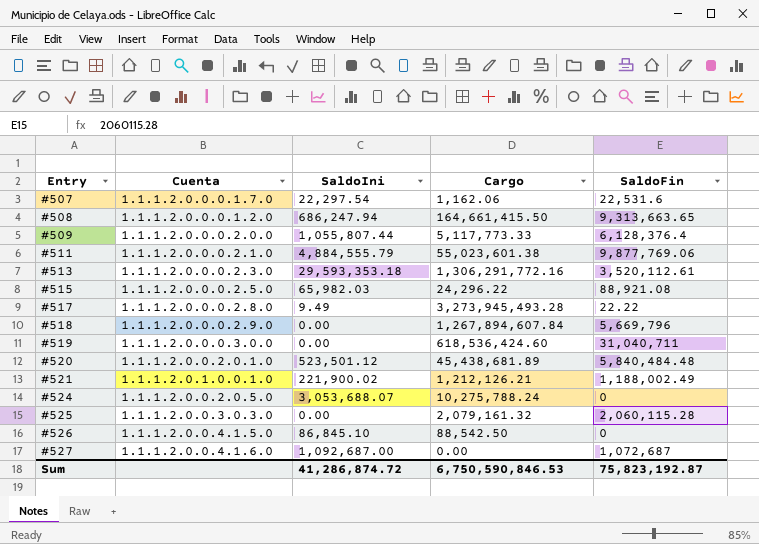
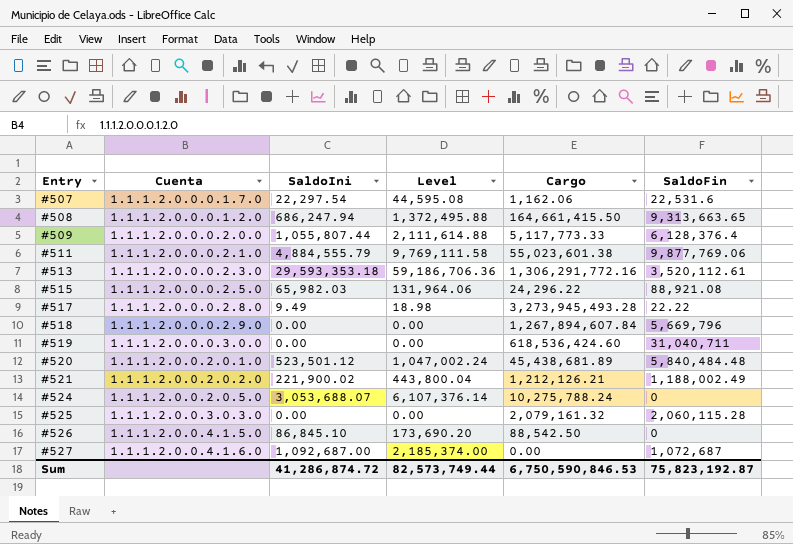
column Level | formula: none -> [SaldoIni] * 2
#521 | Cuenta: 1.1.1.2.0.1.0.0.1.0 -> 1.1.1.2.0.0.2.0.2.0

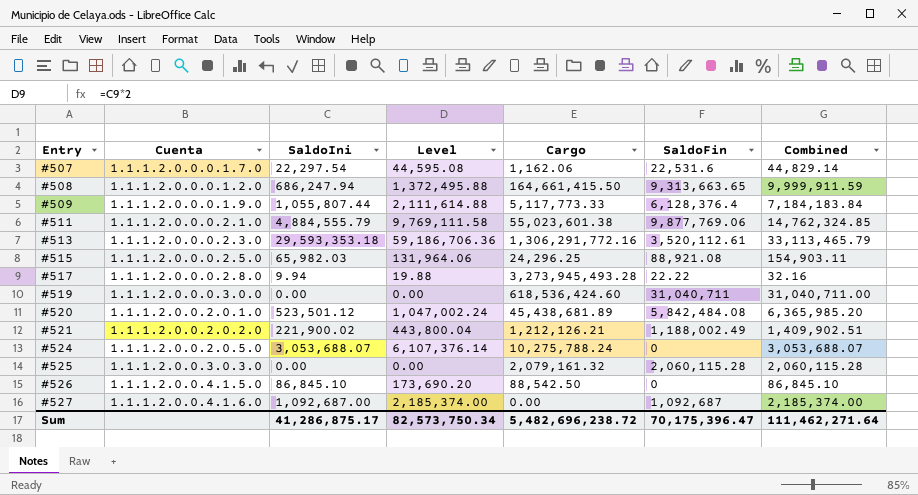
column Combined | formula: none -> [SaldoIni] + [SaldoFin]
row #518: 1.1.1.2.0.0.0.2.9.0 | 0.00 | 0.00 | 1,267,894,607.84 | 5,669,796 -> none
#509 | Cuenta: 1.1.1.2.0.0.0.2.0.0 -> 1.1.1.2.0.0.0.1.9.0
#515 | Cargo: 24,296.22 -> 24,296.25
#517 | SaldoIni: 9.49 -> 9.94
#517 | Level: 18.98 -> 19.88
#520 | SaldoFin: 5,840,484.48 -> 5,842,484.08
#527 | SaldoFin: 1,072,687 -> 1,092,687
Sum | SaldoIni: 41,286,874.72 -> 41,286,875.17
Sum | Level: 82,573,749.44 -> 82,573,750.34
Sum | Cargo: 6,750,590,846.53 -> 5,482,696,238.72
Sum | SaldoFin: 75,823,192.87 -> 70,175,396.47

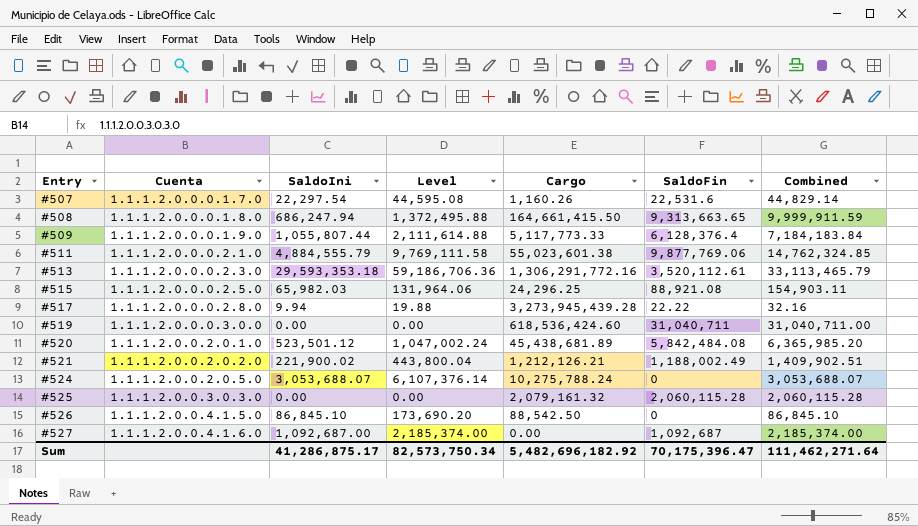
#507 | Cargo: 1,162.06 -> 1,160.26
#508 | Cuenta: 1.1.1.2.0.0.0.1.2.0 -> 1.1.1.2.0.0.0.1.8.0
#517 | Cargo: 3,273,945,493.28 -> 3,273,945,439.28
Sum | Cargo: 5,482,696,238.72 -> 5,482,696,182.92

